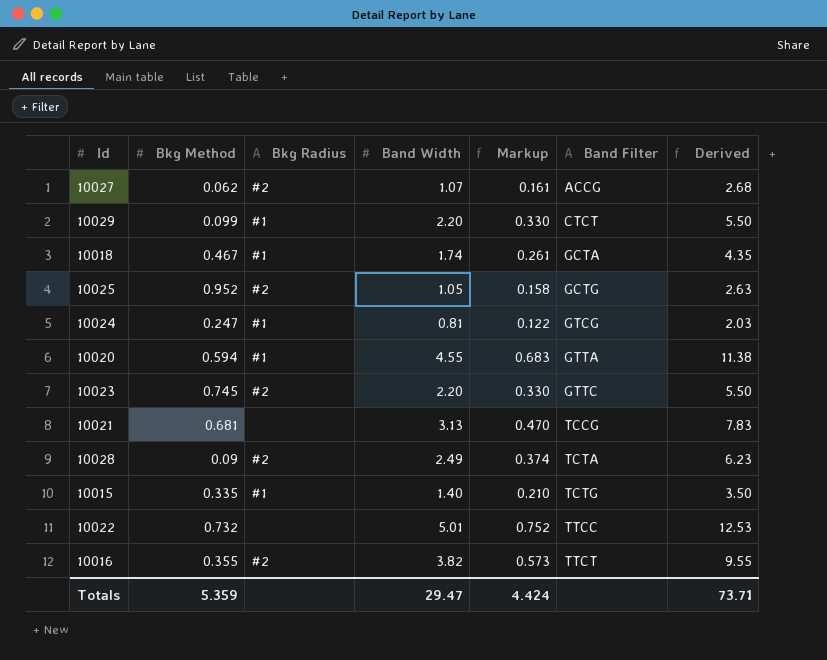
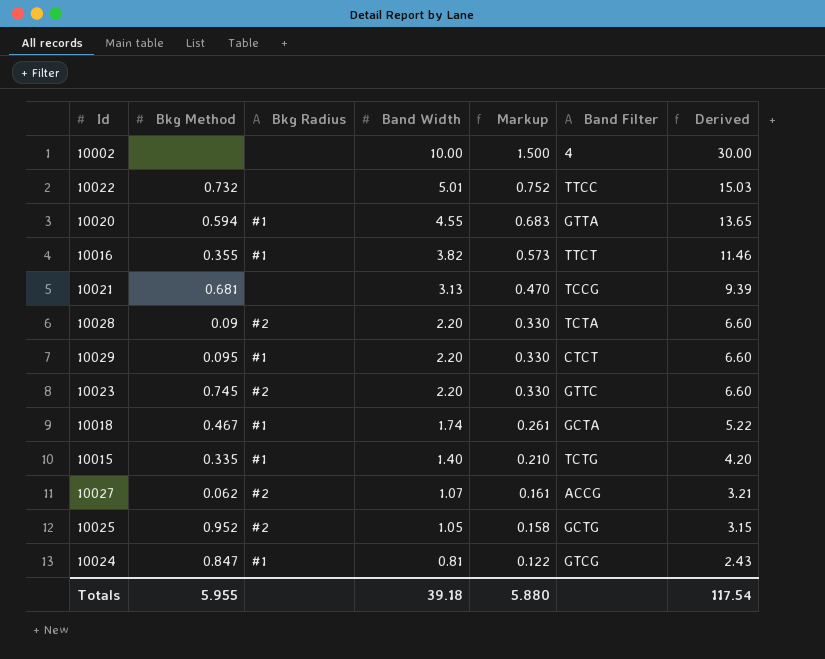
row order: Band Filter ascending -> Band Width descending
column Derived | formula: [Band Width] * 2.5 -> [Band Width] * 3
row 10002: none -> none | none | 10.00 | 1.500 | 4 | 30.00
10016 | Bkg Radius: #2 -> #1
10028 | Band Width: 2.49 -> 2.20
10028 | Markup: 0.374 -> 0.330
10029 | Bkg Method: 0.099 -> 0.095
10024 | Bkg Method: 0.247 -> 0.847
Totals | Bkg Method: 5.359 -> 5.955
Totals | Band Width: 29.47 -> 39.18
Totals | Markup: 4.424 -> 5.880
Totals | Derived: 73.71 -> 117.54

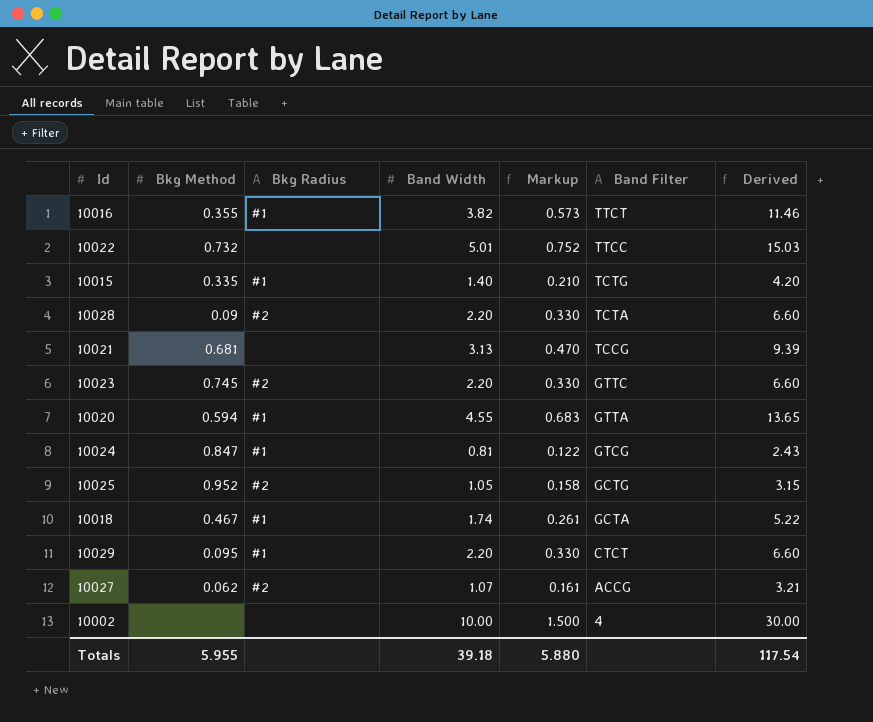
row order: Band Width descending -> Band Filter descending

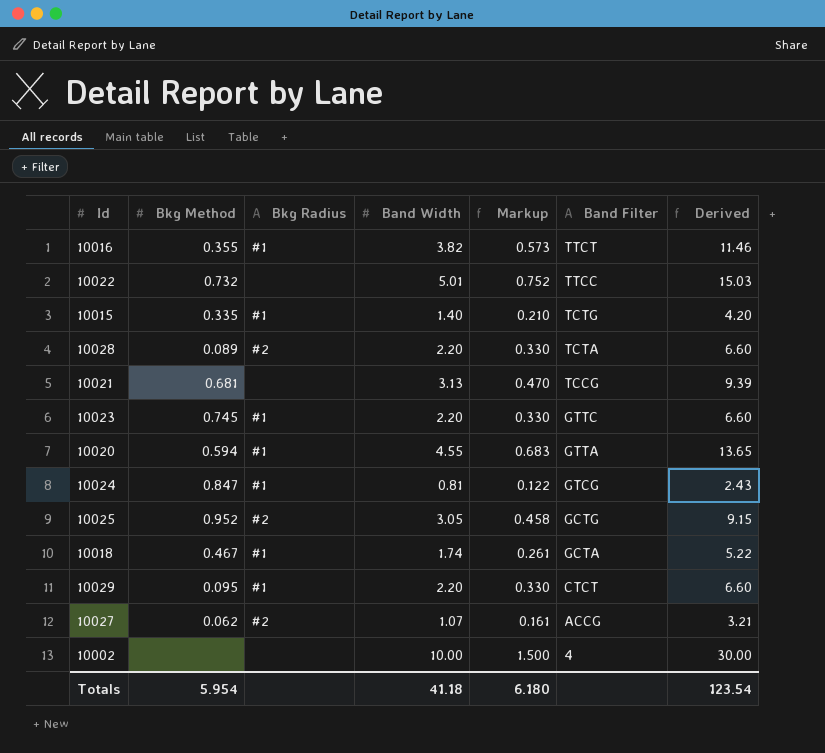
10028 | Bkg Method: 0.09 -> 0.089
10023 | Bkg Radius: #2 -> #1
10025 | Band Width: 1.05 -> 3.05
10025 | Markup: 0.158 -> 0.458
10025 | Derived: 3.15 -> 9.15
Totals | Bkg Method: 5.955 -> 5.954
Totals | Band Width: 39.18 -> 41.18
Totals | Markup: 5.880 -> 6.180
Totals | Derived: 117.54 -> 123.54

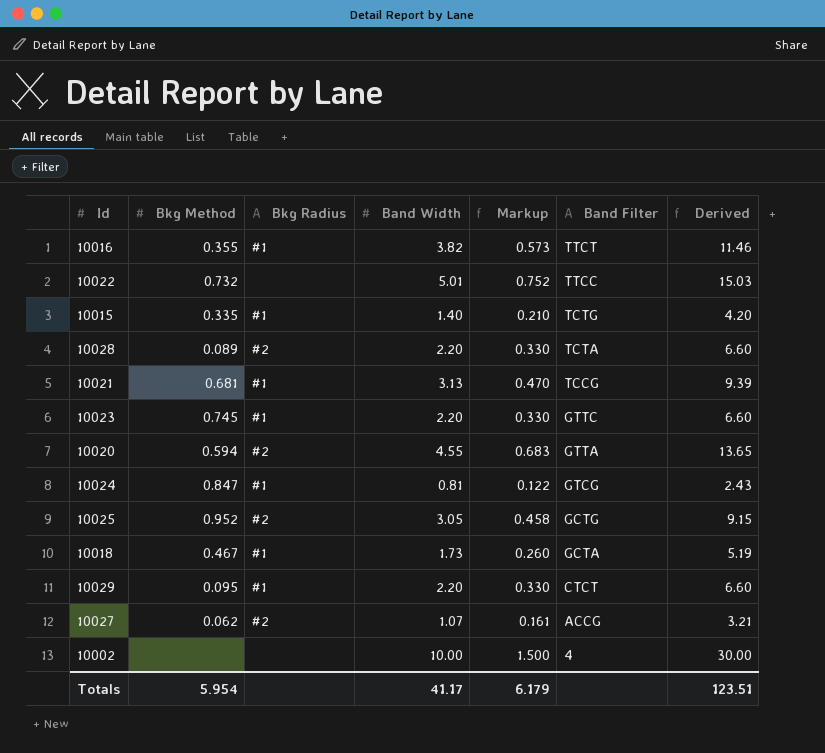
10021 | Bkg Radius: none -> #1
10020 | Bkg Radius: #1 -> #2
10018 | Band Width: 1.74 -> 1.73
10018 | Markup: 0.261 -> 0.260
10018 | Derived: 5.22 -> 5.19
Totals | Band Width: 41.18 -> 41.17
Totals | Markup: 6.180 -> 6.179
Totals | Derived: 123.54 -> 123.51

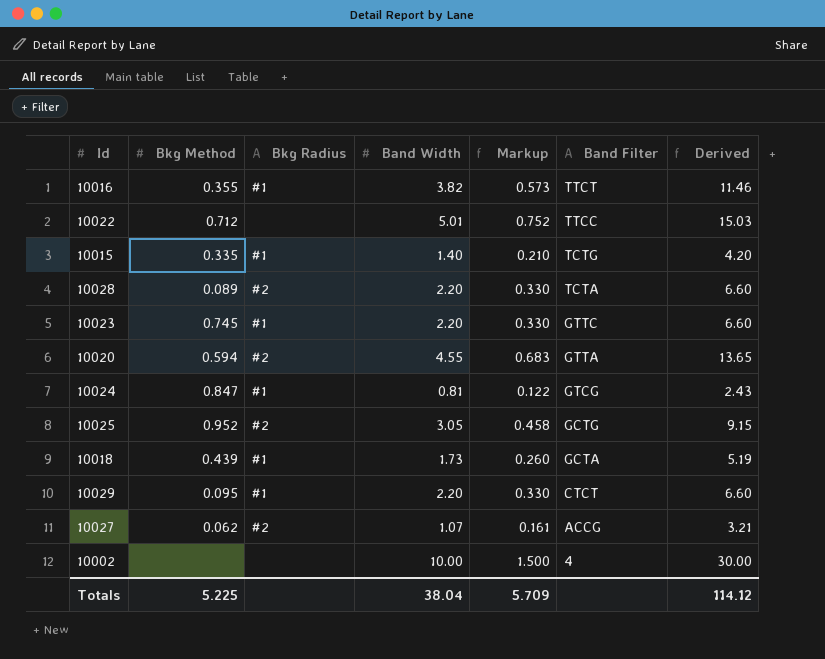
row 10021: 0.681 | #1 | 3.13 | 0.470 | TCCG | 9.39 -> none
10022 | Bkg Method: 0.732 -> 0.712
10018 | Bkg Method: 0.467 -> 0.439
Totals | Bkg Method: 5.954 -> 5.225
Totals | Band Width: 41.17 -> 38.04
Totals | Markup: 6.179 -> 5.709
Totals | Derived: 123.51 -> 114.12

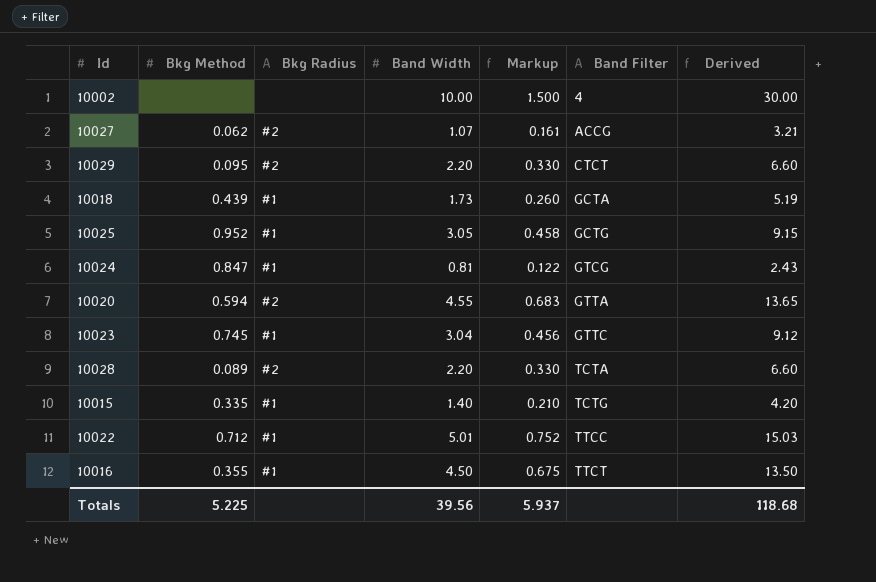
row order: Band Filter descending -> Band Filter ascending
10029 | Bkg Radius: #1 -> #2
10025 | Bkg Radius: #2 -> #1
10023 | Band Width: 2.20 -> 3.04
10023 | Markup: 0.330 -> 0.456
10023 | Derived: 6.60 -> 9.12
10022 | Bkg Radius: none -> #1
10016 | Band Width: 3.82 -> 4.50
10016 | Markup: 0.573 -> 0.675
10016 | Derived: 11.46 -> 13.50
Totals | Band Width: 38.04 -> 39.56
Totals | Markup: 5.709 -> 5.937
Totals | Derived: 114.12 -> 118.68

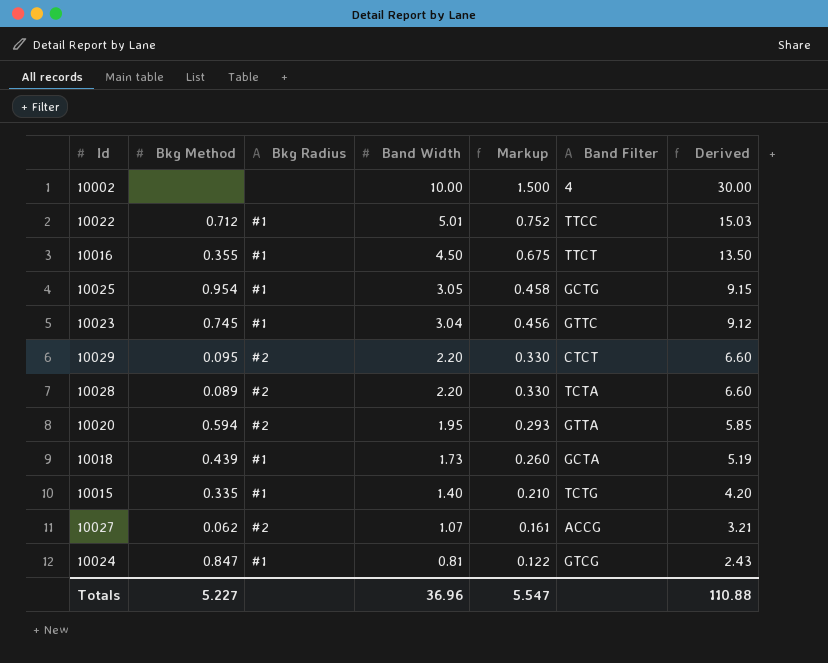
row order: Band Filter ascending -> Band Width descending
10025 | Bkg Method: 0.952 -> 0.954
10020 | Band Width: 4.55 -> 1.95
10020 | Markup: 0.683 -> 0.293
10020 | Derived: 13.65 -> 5.85
Totals | Bkg Method: 5.225 -> 5.227
Totals | Band Width: 39.56 -> 36.96
Totals | Markup: 5.937 -> 5.547
Totals | Derived: 118.68 -> 110.88

